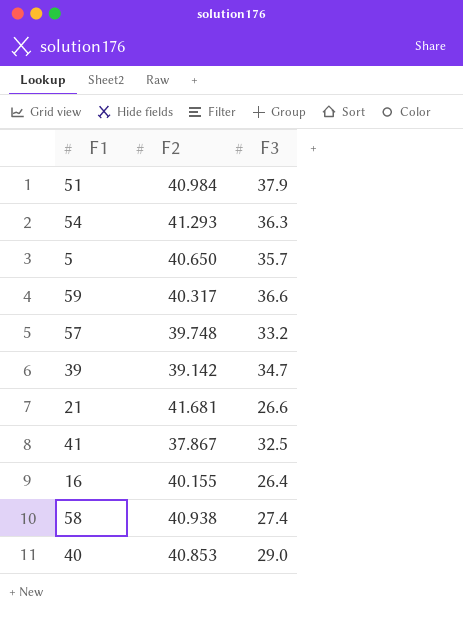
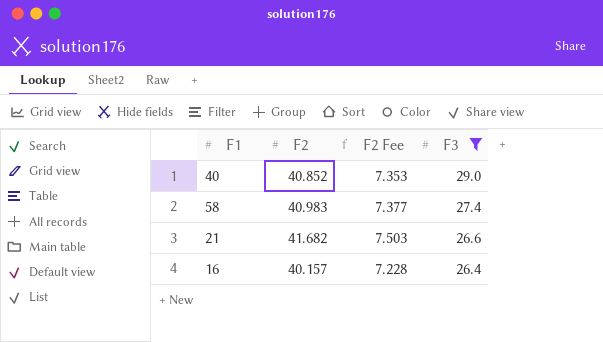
filter: none -> F3 <= 29.0
row order: none -> F3 descending
column F2 Fee | formula: none -> [F2] * 0.18
40 | F2: 40.853 -> 40.852
58 | F2: 40.938 -> 40.983
21 | F2: 41.681 -> 41.682
16 | F2: 40.155 -> 40.157

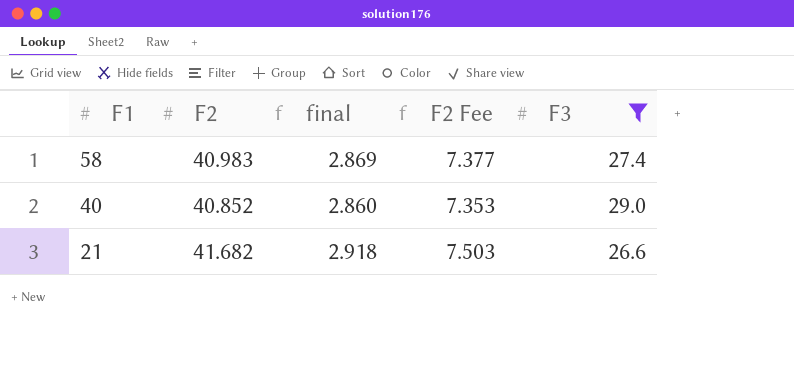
row order: F3 descending -> F1 descending
column final | formula: none -> [F2] * 0.07
row 16: 40.157 | 7.228 | 26.4 -> none

